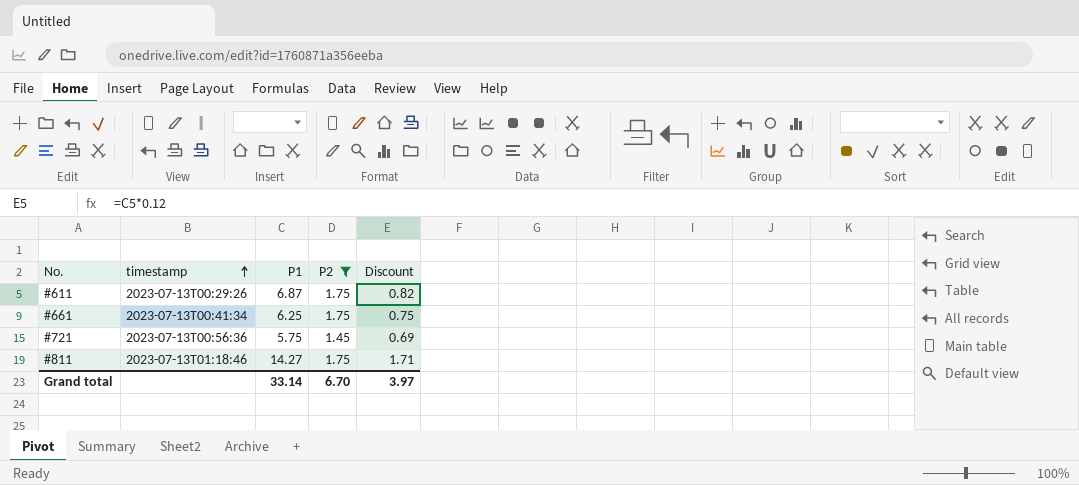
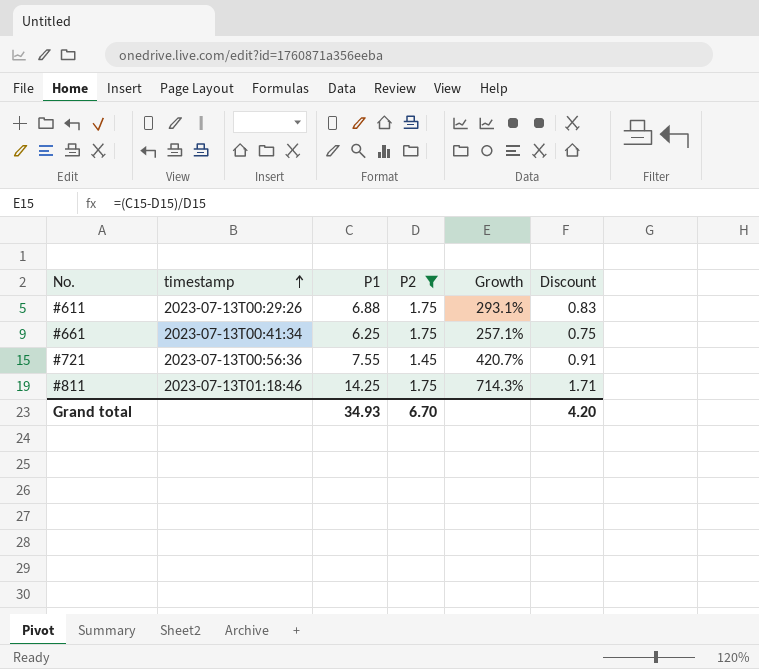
column Growth | formula: none -> ([P1] - [P2]) / [P2]
#611 | P1: 6.87 -> 6.88
#611 | Discount: 0.82 -> 0.83
#721 | P1: 5.75 -> 7.55
#721 | Discount: 0.69 -> 0.91
#811 | P1: 14.27 -> 14.25
Grand total | P1: 33.14 -> 34.93
Grand total | Discount: 3.97 -> 4.20

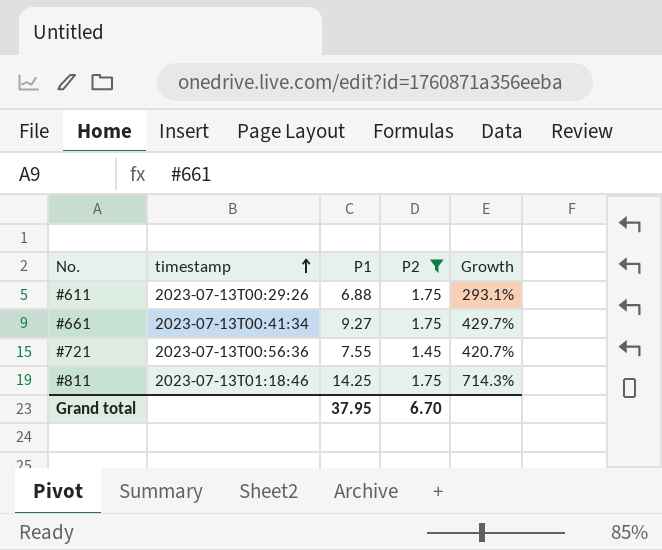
column Discount | formula: [P1] * 0.12 -> none
#661 | P1: 6.25 -> 9.27
#661 | Growth: 257.1% -> 429.7%
Grand total | P1: 34.93 -> 37.95

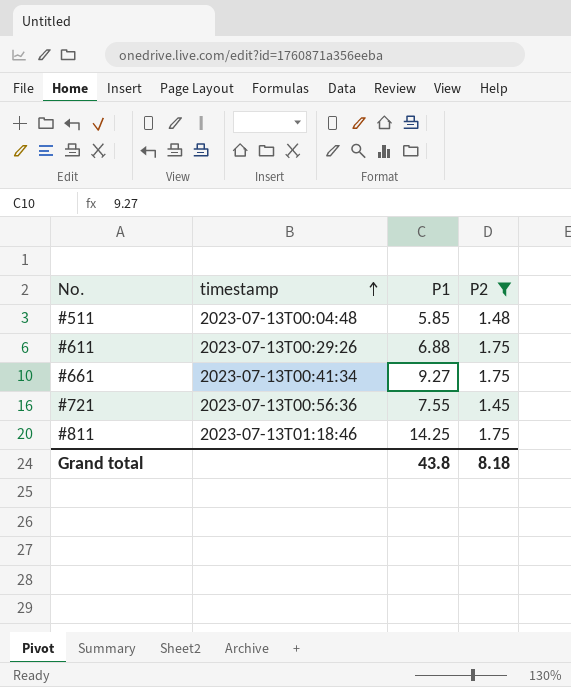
column Growth | formula: ([P1] - [P2]) / [P2] -> none
row #511: none -> 2023-07-13T00:04:48 | 5.85 | 1.48
Grand total | P1: 37.95 -> 43.8
Grand total | P2: 6.70 -> 8.18

